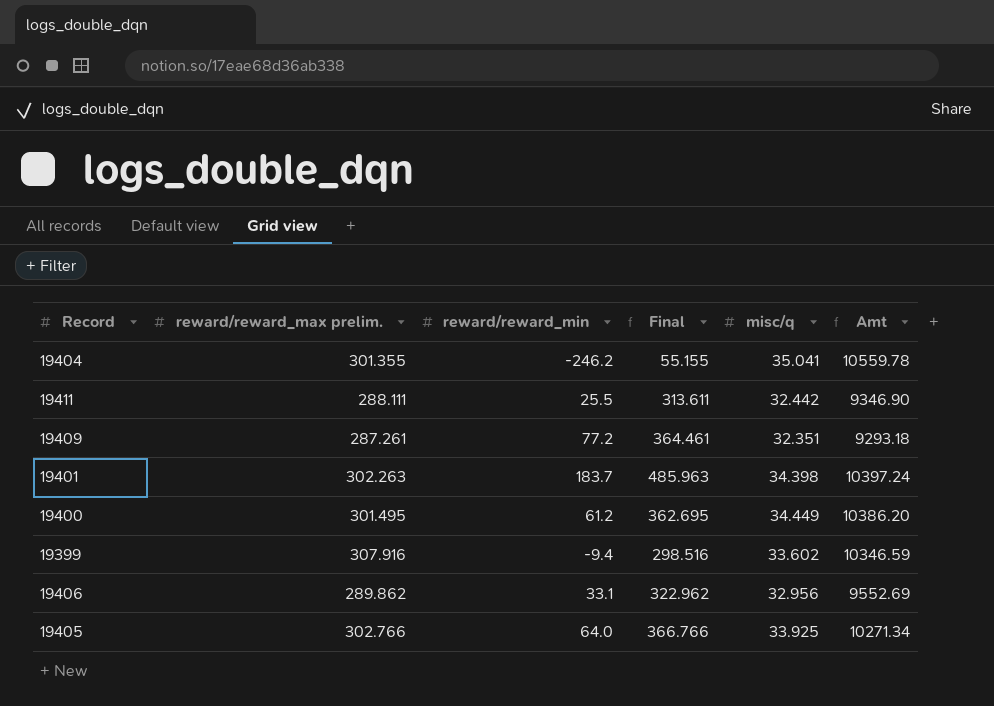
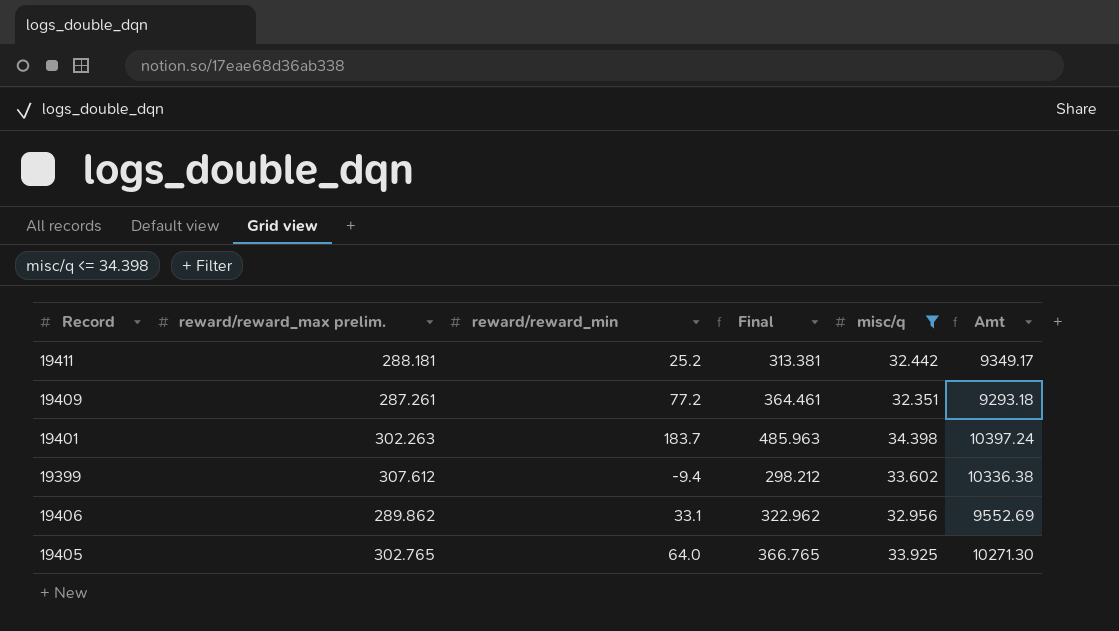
filter: none -> misc/q <= 34.398
19411 | reward/reward_max prelim.: 288.111 -> 288.181
19411 | reward/reward_min: 25.5 -> 25.2
19411 | Final: 313.611 -> 313.381
19411 | Amt: 9346.90 -> 9349.17
19399 | reward/reward_max prelim.: 307.916 -> 307.612
19399 | Final: 298.516 -> 298.212
19399 | Amt: 10346.59 -> 10336.38
19405 | reward/reward_max prelim.: 302.766 -> 302.765
19405 | Final: 366.766 -> 366.765
19405 | Amt: 10271.34 -> 10271.30

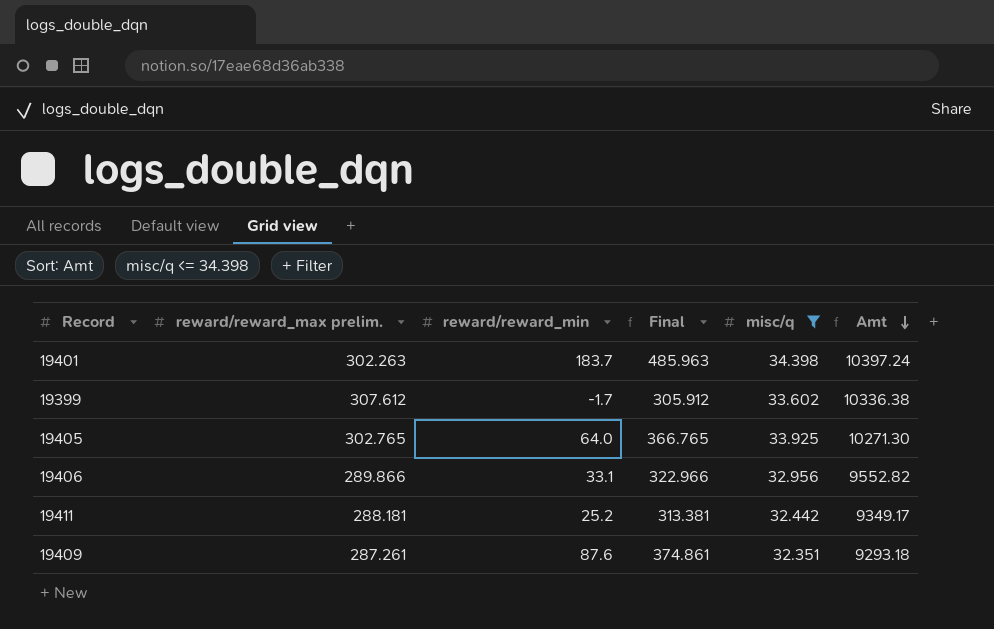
row order: none -> Amt descending
19399 | reward/reward_min: -9.4 -> -1.7
19399 | Final: 298.212 -> 305.912
19406 | reward/reward_max prelim.: 289.862 -> 289.866
19406 | Final: 322.962 -> 322.966
19406 | Amt: 9552.69 -> 9552.82
19409 | reward/reward_min: 77.2 -> 87.6
19409 | Final: 364.461 -> 374.861

